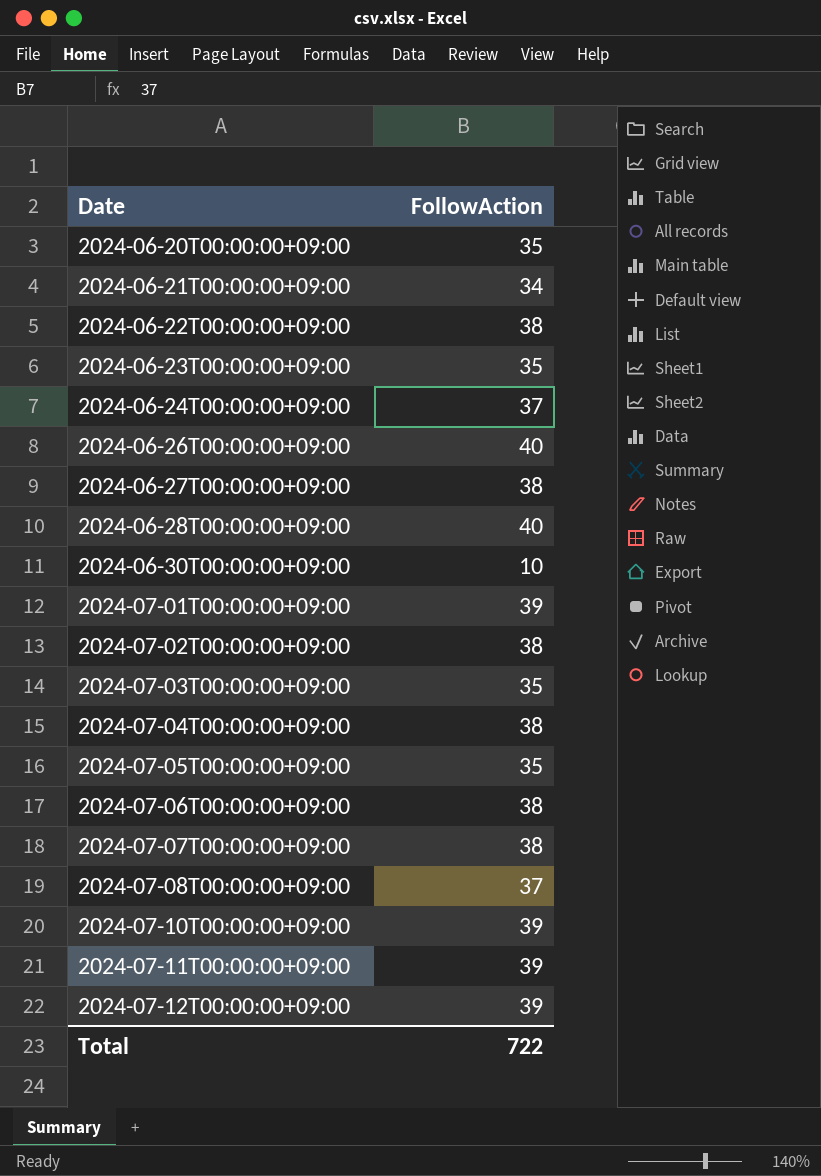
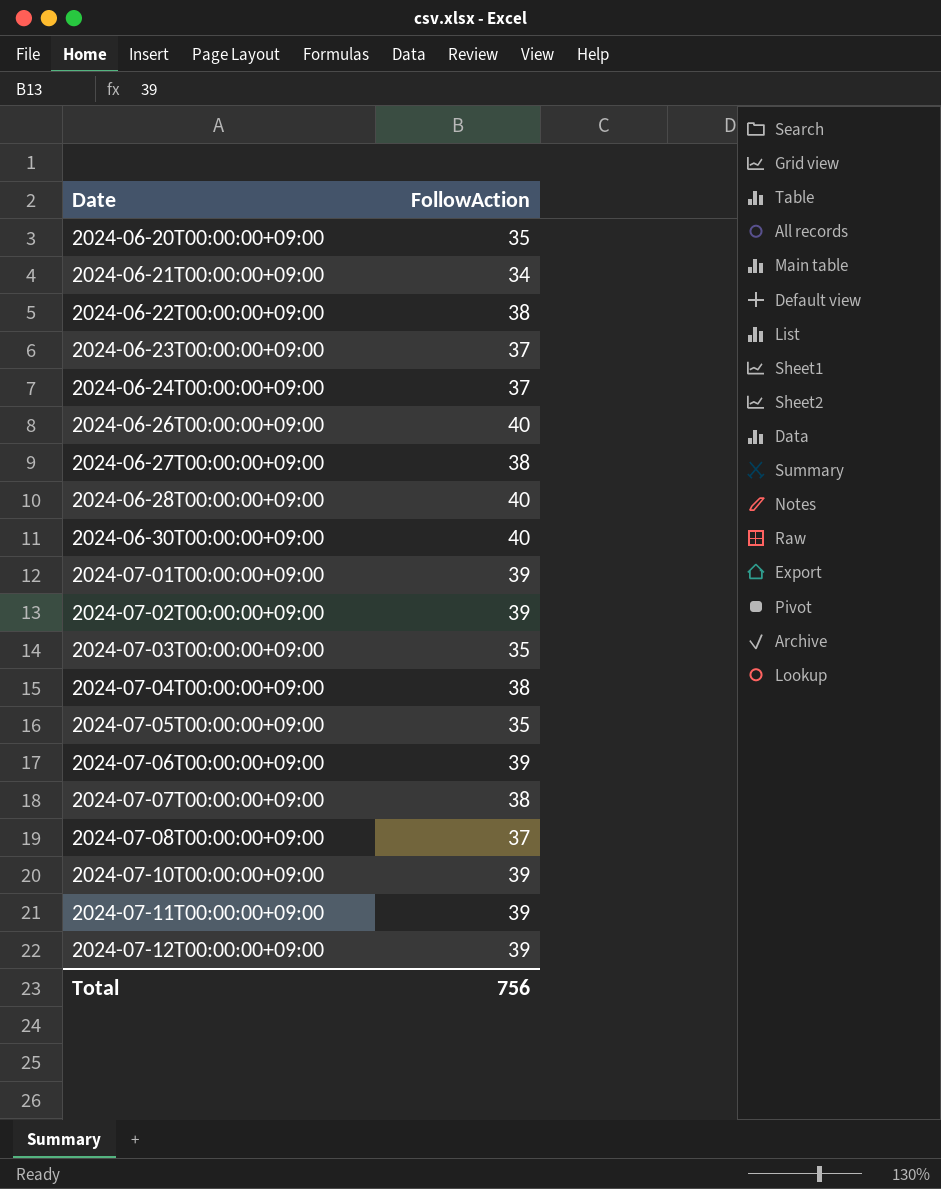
2024-06-23T00:00:00+09:00 | FollowAction: 35 -> 37
2024-06-30T00:00:00+09:00 | FollowAction: 10 -> 40
2024-07-02T00:00:00+09:00 | FollowAction: 38 -> 39
2024-07-06T00:00:00+09:00 | FollowAction: 38 -> 39
Total | FollowAction: 722 -> 756

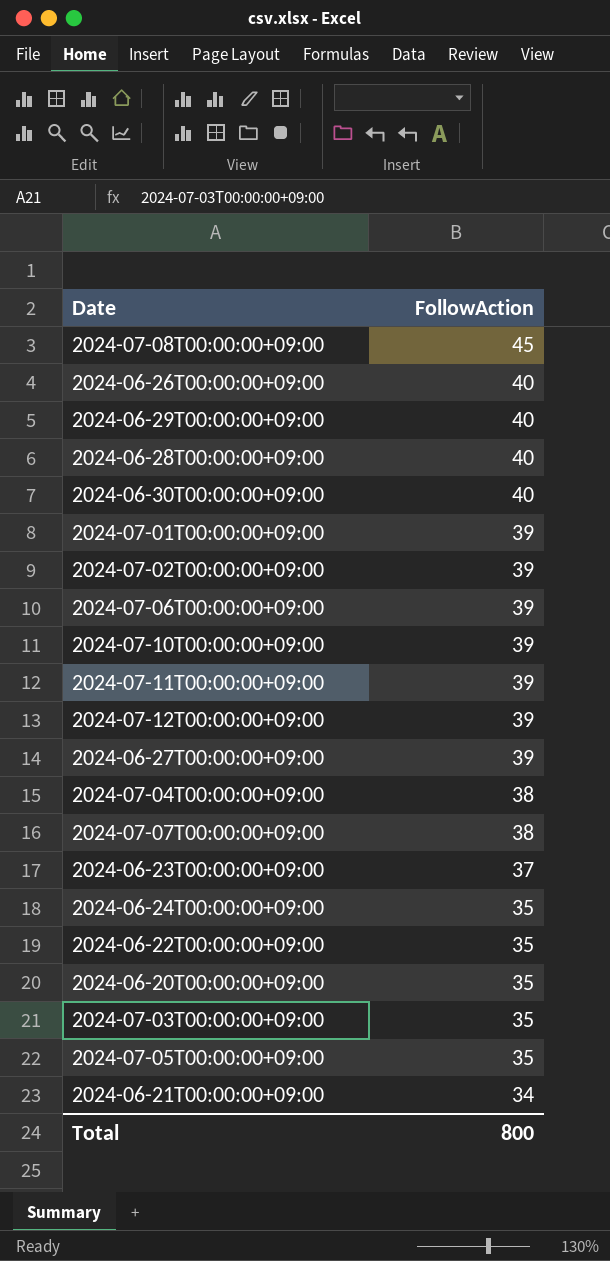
row order: Date ascending -> FollowAction descending
2024-07-08T00:00:00+09:00 | FollowAction: 37 -> 45
row 2024-06-29T00:00:00+09:00: none -> 40
2024-06-27T00:00:00+09:00 | FollowAction: 38 -> 39
2024-06-24T00:00:00+09:00 | FollowAction: 37 -> 35
2024-06-22T00:00:00+09:00 | FollowAction: 38 -> 35
Total | FollowAction: 756 -> 800

